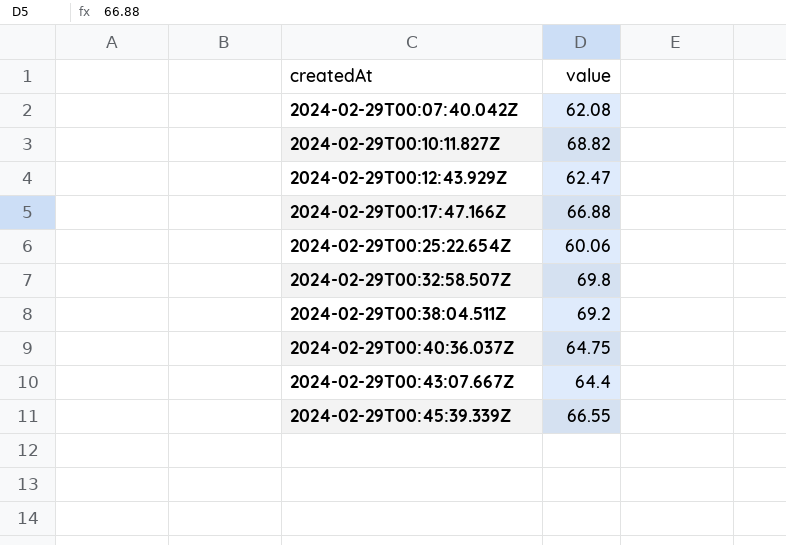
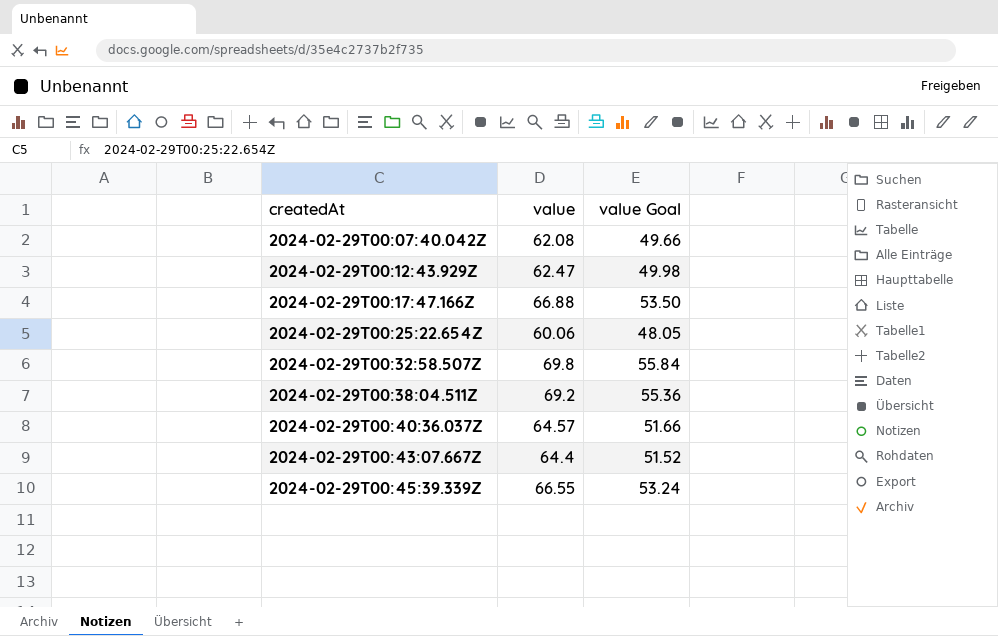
column value Goal | formula: none -> [value] * 0.8
row 2024-02-29T00:10:11.827Z: 68.82 -> none
2024-02-29T00:40:36.037Z | value: 64.75 -> 64.57

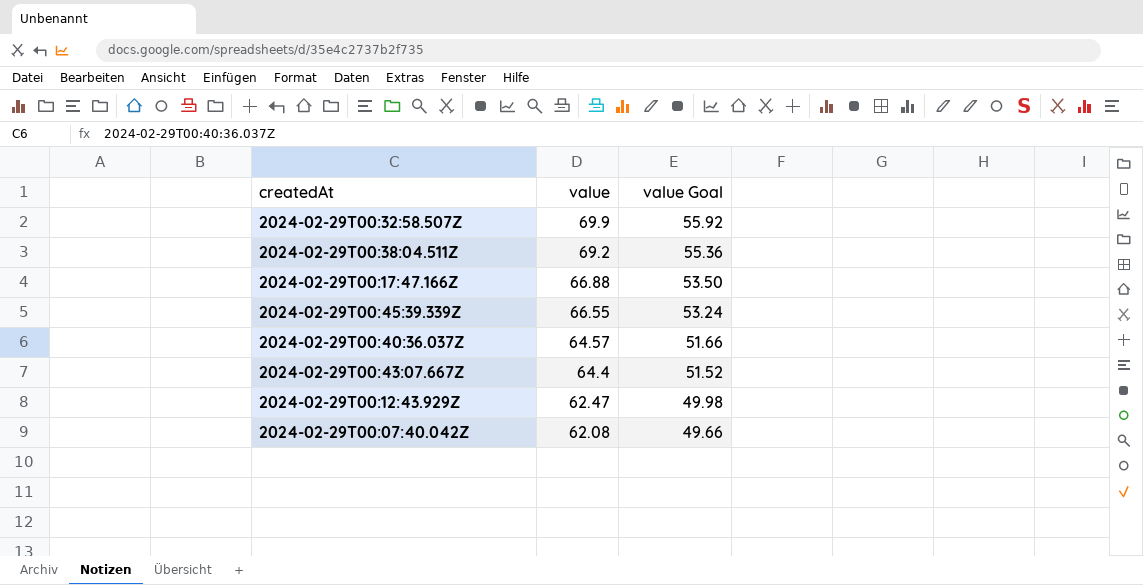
row order: createdAt ascending -> value descending
row 2024-02-29T00:25:22.654Z: 60.06 | 48.05 -> none
2024-02-29T00:32:58.507Z | value: 69.8 -> 69.9
2024-02-29T00:32:58.507Z | value Goal: 55.84 -> 55.92

